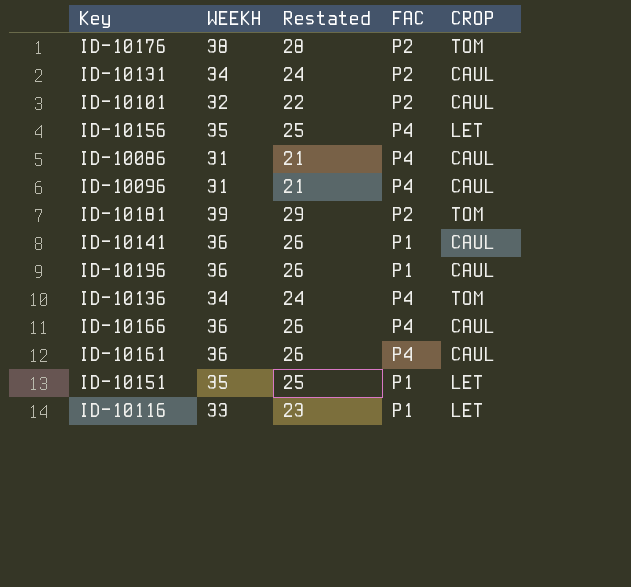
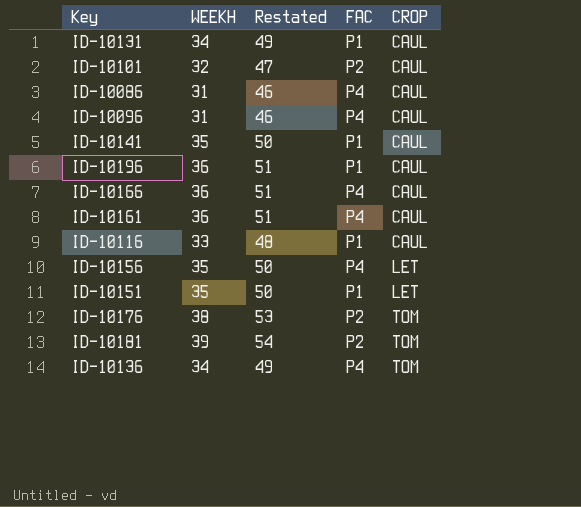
row order: none -> CROP ascending
column Restated | formula: [WEEKH] - 10 -> [WEEKH] + 15
ID-10131 | FAC: P2 -> P1
ID-10141 | WEEKH: 36 -> 35
ID-10116 | CROP: LET -> CAUL

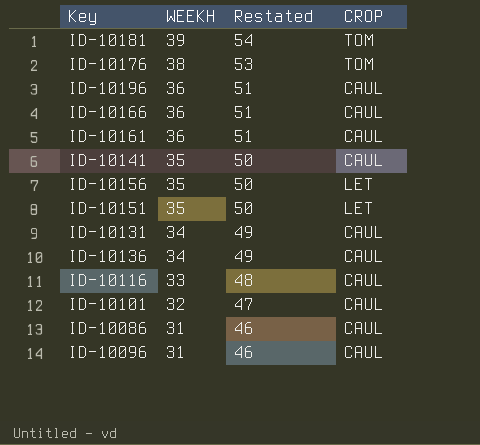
row order: CROP ascending -> WEEKH descending
column FAC | position: 4 -> none
ID-10136 | CROP: TOM -> CAUL

